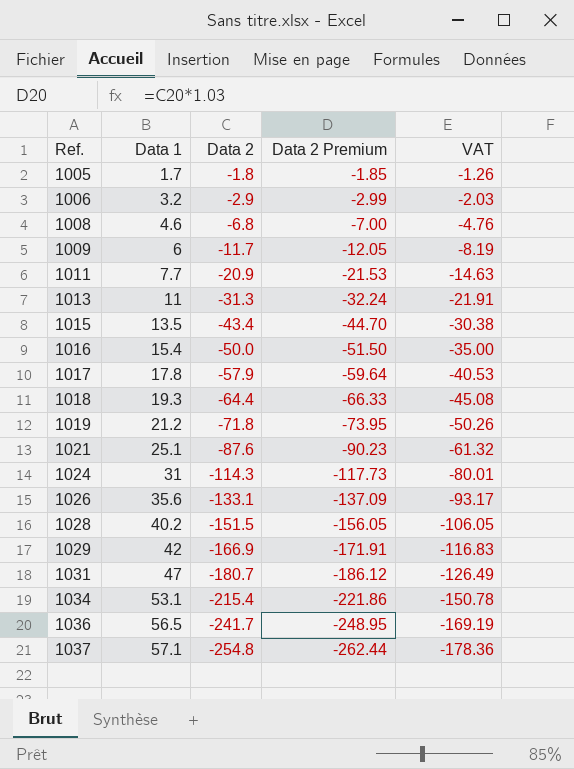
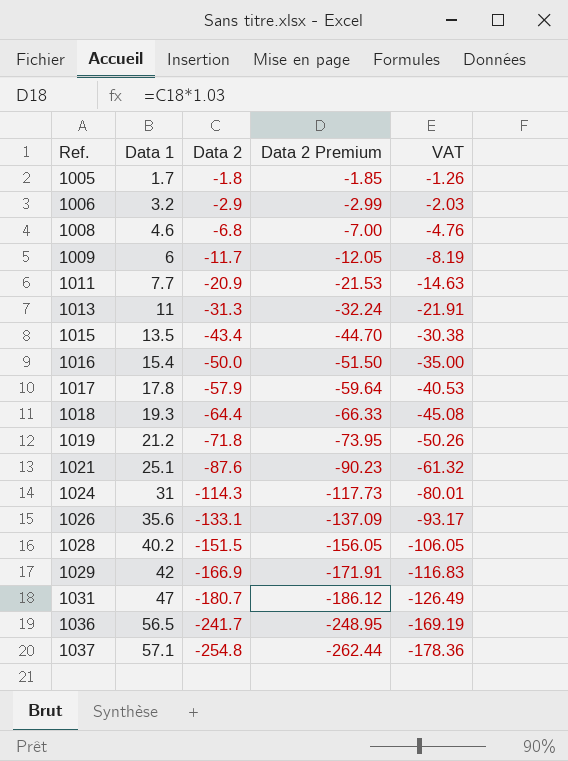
row 1034: 53.1 | -215.4 | -221.86 | -150.78 -> none

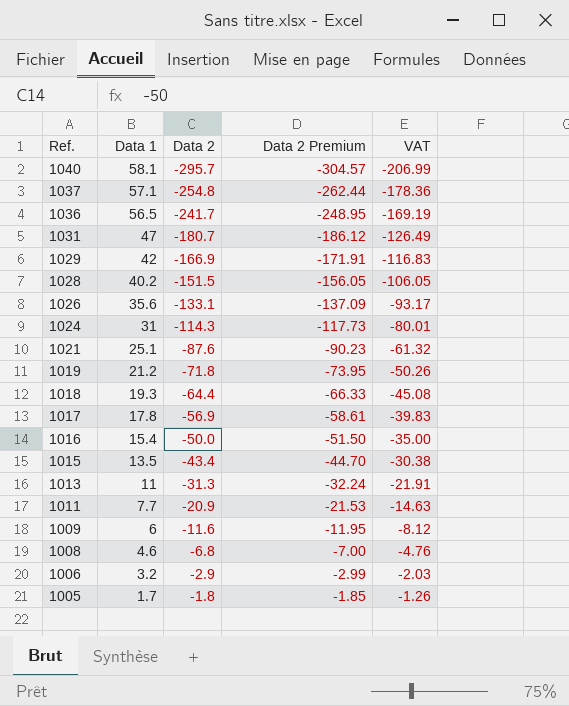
row order: Ref. ascending -> Ref. descending
row 1040: none -> 58.1 | -295.7 | -304.57 | -206.99
1017 | Data 2: -57.9 -> -56.9
1017 | Data 2 Premium: -59.64 -> -58.61
1017 | VAT: -40.53 -> -39.83
1009 | Data 2: -11.7 -> -11.6
1009 | Data 2 Premium: -12.05 -> -11.95
1009 | VAT: -8.19 -> -8.12

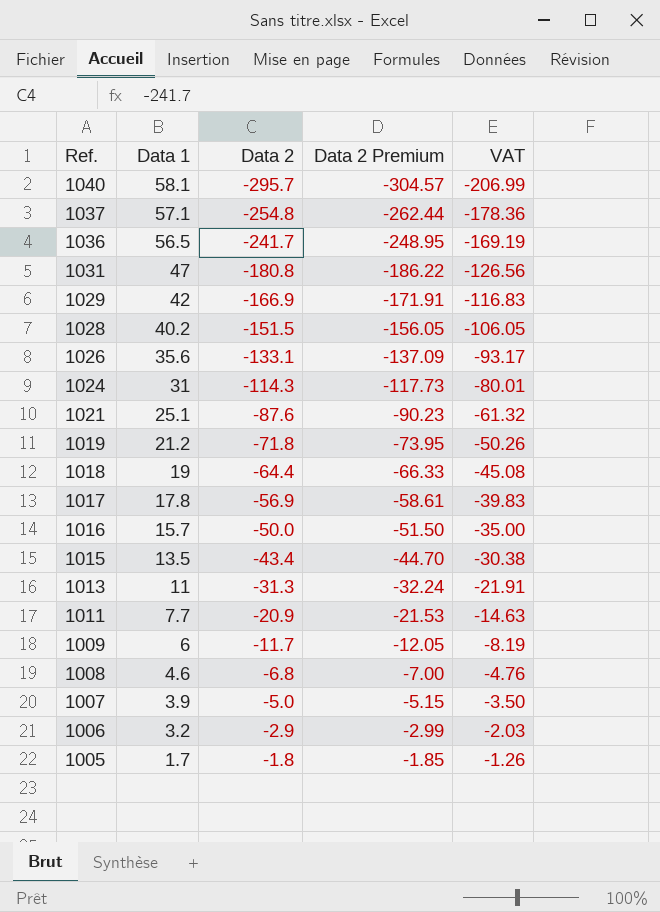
1031 | Data 2: -180.7 -> -180.8
1031 | Data 2 Premium: -186.12 -> -186.22
1031 | VAT: -126.49 -> -126.56
1018 | Data 1: 19.3 -> 19
1016 | Data 1: 15.4 -> 15.7
1009 | Data 2: -11.6 -> -11.7
1009 | Data 2 Premium: -11.95 -> -12.05
1009 | VAT: -8.12 -> -8.19
row 1007: none -> 3.9 | -5.0 | -5.15 | -3.50

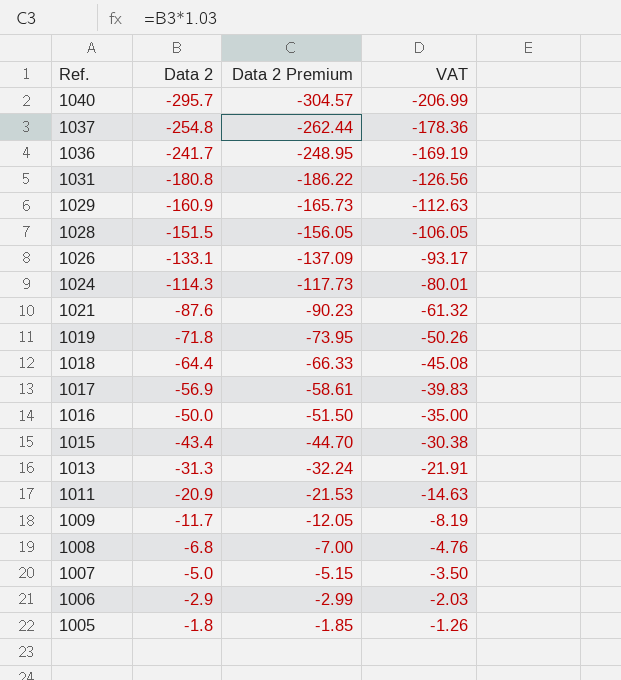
column Data 1 | position: 2 -> none
1029 | Data 2: -166.9 -> -160.9
1029 | Data 2 Premium: -171.91 -> -165.73
1029 | VAT: -116.83 -> -112.63

